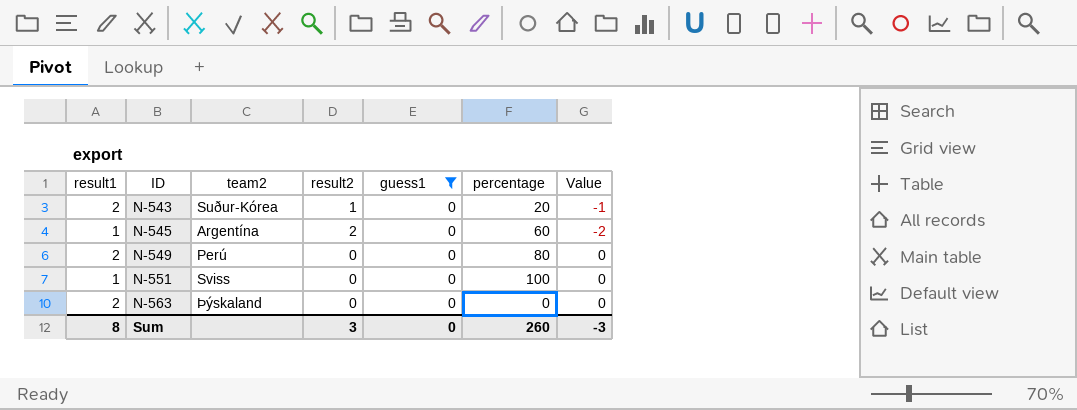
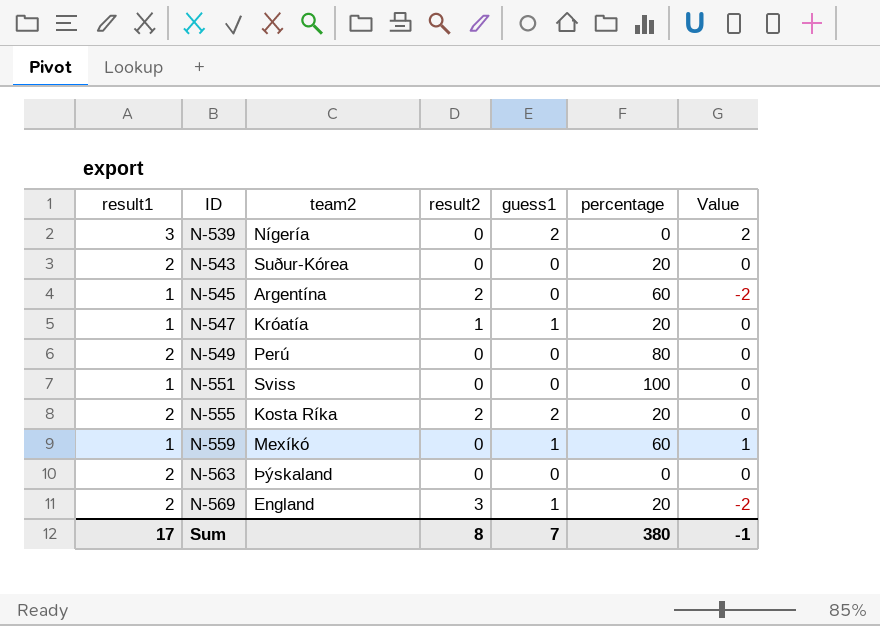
filter: guess1 = 0 -> none
N-543 | result2: 1 -> 0
N-543 | Value: -1 -> 0
Sum | result1: 8 -> 17
Sum | result2: 3 -> 8
Sum | guess1: 0 -> 7
Sum | percentage: 260 -> 380
Sum | Value: -3 -> -1

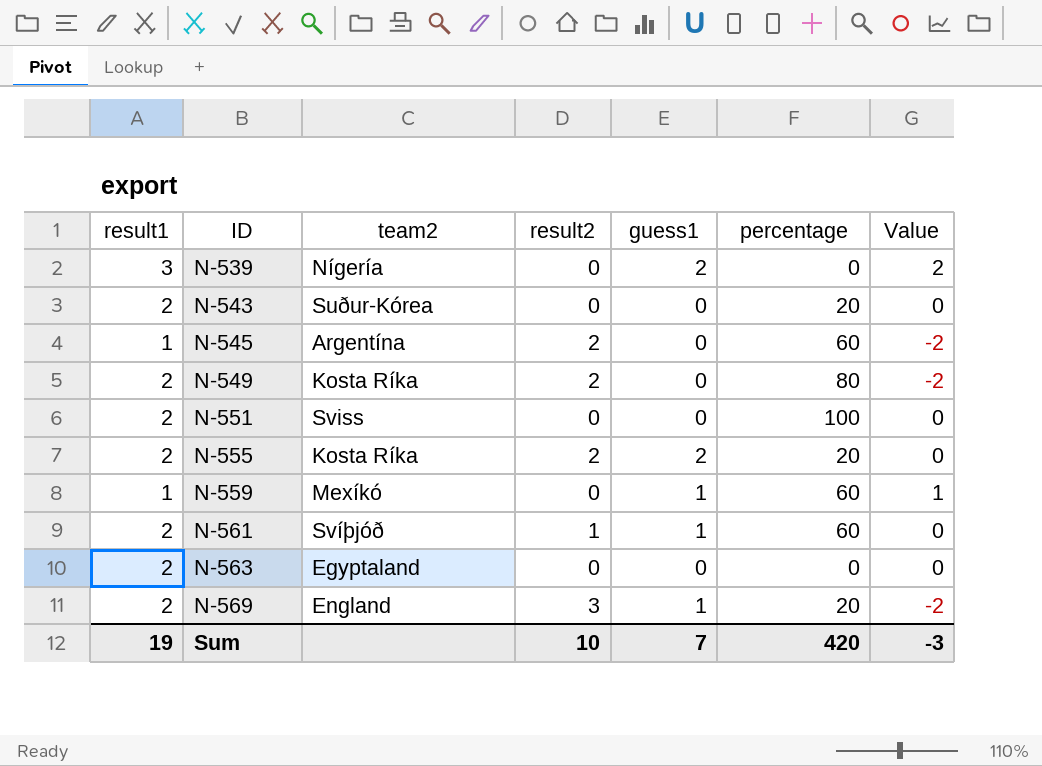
row N-547: 1 | Króatía | 1 | 1 | 20 | 0 -> none
N-549 | team2: Perú -> Kosta Ríka
N-549 | result2: 0 -> 2
N-549 | Value: 0 -> -2
N-551 | result1: 1 -> 2
row N-561: none -> 2 | Svíþjóð | 1 | 1 | 60 | 0
N-563 | team2: Þýskaland -> Egyptaland
Sum | result1: 17 -> 19
Sum | result2: 8 -> 10
Sum | percentage: 380 -> 420
Sum | Value: -1 -> -3

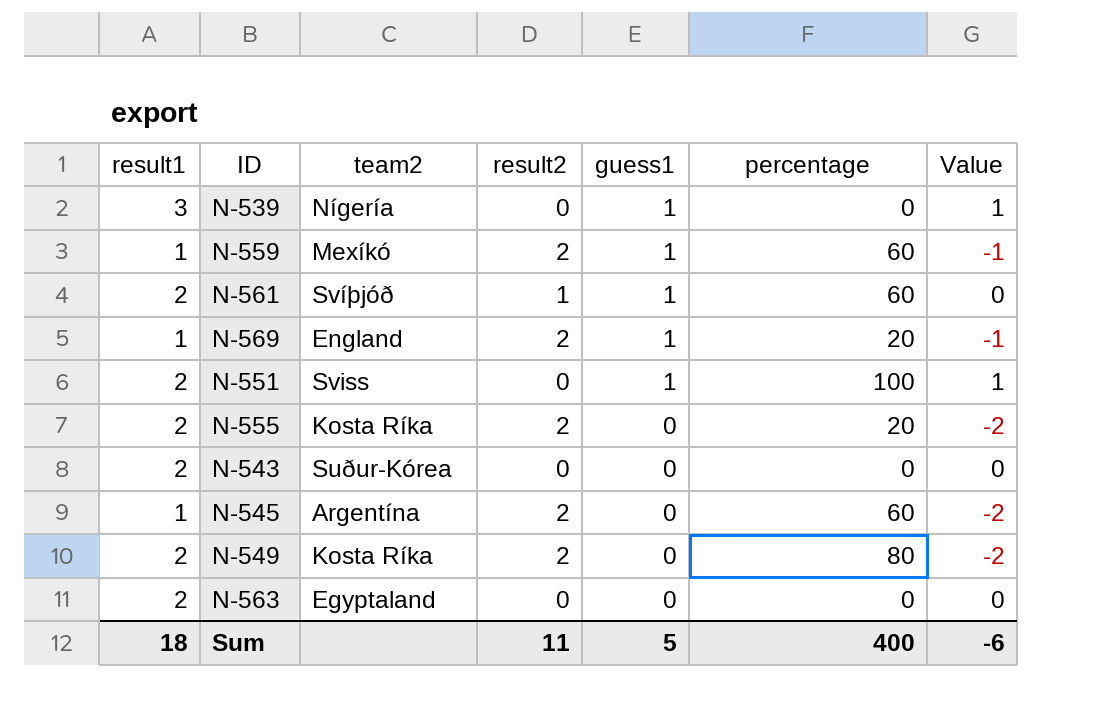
row order: ID ascending -> guess1 descending
N-539 | guess1: 2 -> 1
N-539 | Value: 2 -> 1
N-559 | result2: 0 -> 2
N-559 | Value: 1 -> -1
N-569 | result1: 2 -> 1
N-569 | result2: 3 -> 2
N-569 | Value: -2 -> -1
N-551 | guess1: 0 -> 1
N-551 | Value: 0 -> 1
N-555 | guess1: 2 -> 0
N-555 | Value: 0 -> -2
N-543 | percentage: 20 -> 0
Sum | result1: 19 -> 18
Sum | result2: 10 -> 11
Sum | guess1: 7 -> 5
Sum | percentage: 420 -> 400
Sum | Value: -3 -> -6

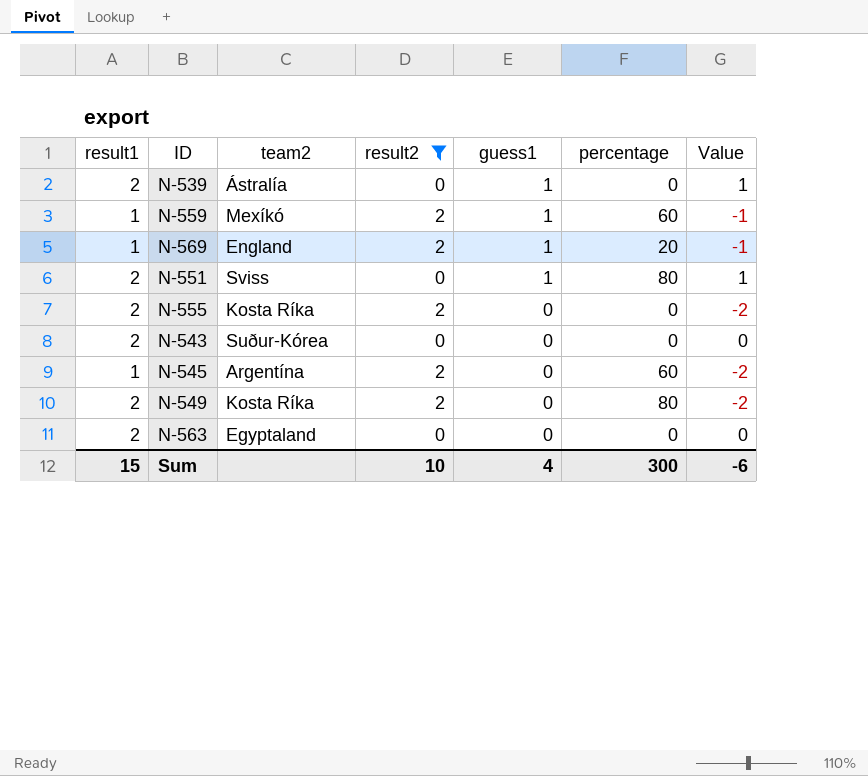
filter: none -> result2 != 1
N-539 | result1: 3 -> 2
N-539 | team2: Nígería -> Ástralía
N-551 | percentage: 100 -> 80
N-555 | percentage: 20 -> 0
Sum | result1: 18 -> 15
Sum | result2: 11 -> 10
Sum | guess1: 5 -> 4
Sum | percentage: 400 -> 300

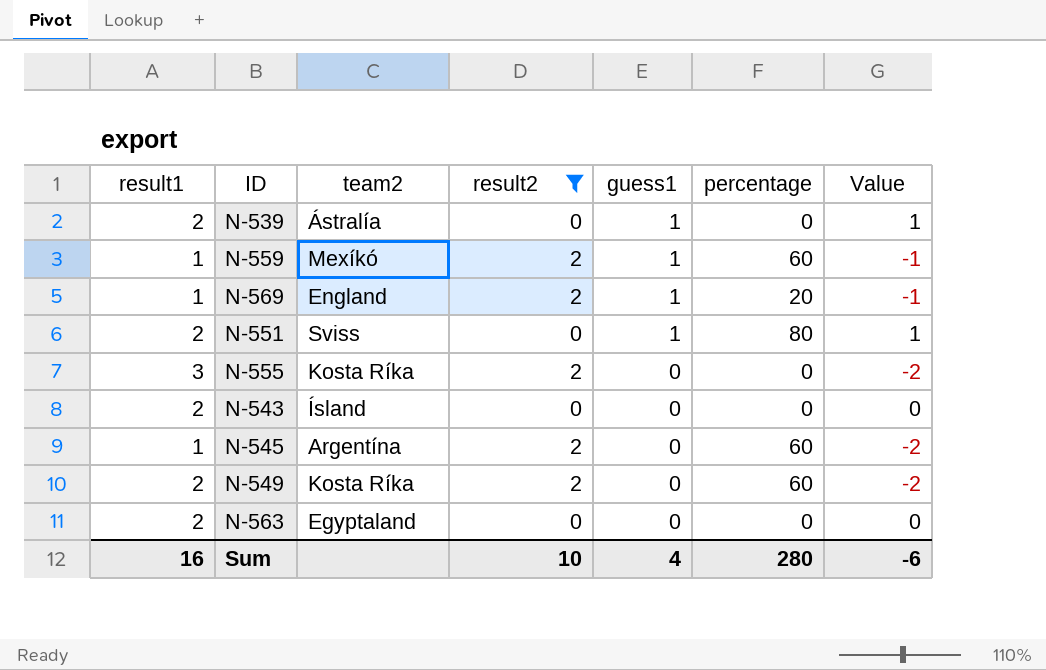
N-555 | result1: 2 -> 3
N-543 | team2: Suður-Kórea -> Ísland
N-549 | percentage: 80 -> 60
Sum | result1: 15 -> 16
Sum | percentage: 300 -> 280

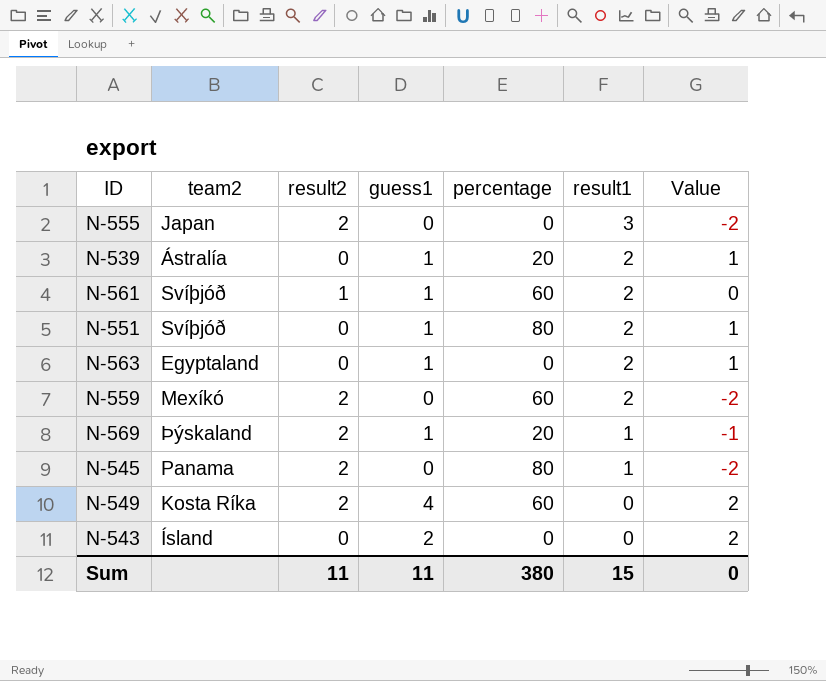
filter: result2 != 1 -> none
row order: guess1 descending -> result1 descending
column result1 | position: 1 -> 6
N-555 | team2: Kosta Ríka -> Japan
N-539 | percentage: 0 -> 20
N-551 | team2: Sviss -> Svíþjóð
N-563 | guess1: 0 -> 1
N-563 | Value: 0 -> 1
N-559 | guess1: 1 -> 0
N-559 | result1: 1 -> 2
N-559 | Value: -1 -> -2
N-569 | team2: England -> Þýskaland
N-545 | team2: Argentína -> Panama
N-545 | percentage: 60 -> 80
N-549 | guess1: 0 -> 4
N-549 | result1: 2 -> 0
N-549 | Value: -2 -> 2
N-543 | guess1: 0 -> 2
N-543 | result1: 2 -> 0
N-543 | Value: 0 -> 2
Sum | result2: 10 -> 11
Sum | guess1: 4 -> 11
Sum | percentage: 280 -> 380
Sum | result1: 16 -> 15
Sum | Value: -6 -> 0

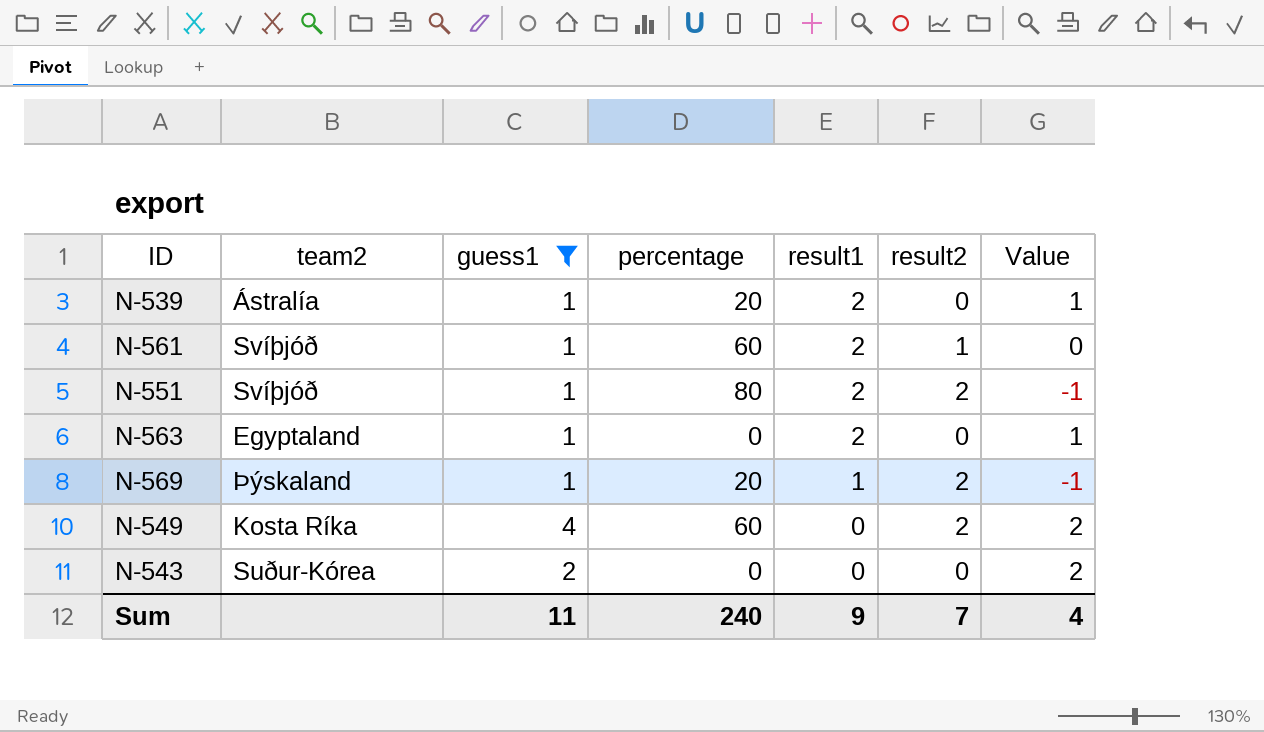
filter: none -> guess1 != 0
column result2 | position: 3 -> 6
N-551 | result2: 0 -> 2
N-551 | Value: 1 -> -1
N-543 | team2: Ísland -> Suður-Kórea
Sum | percentage: 380 -> 240
Sum | result1: 15 -> 9
Sum | result2: 11 -> 7
Sum | Value: 0 -> 4

